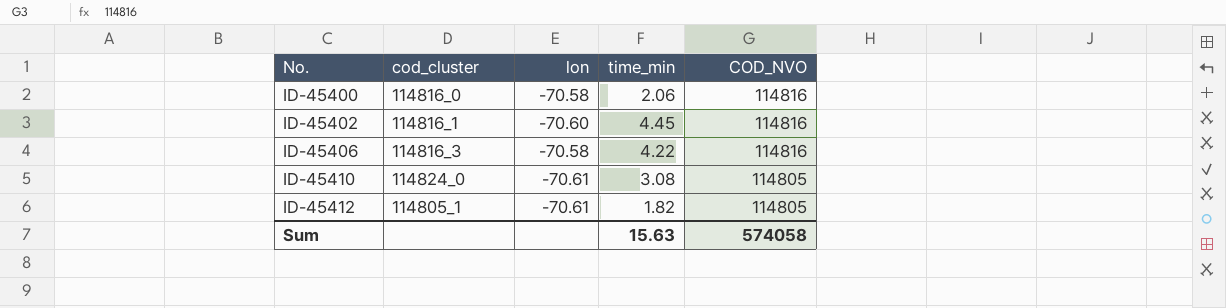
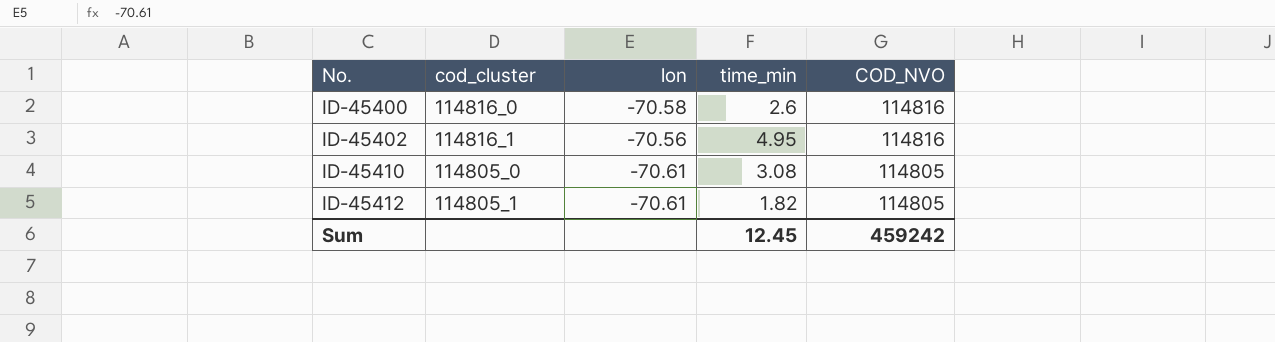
row ID-45406: 114816_3 | -70.58 | 4.22 | 114816 -> none
ID-45400 | time_min: 2.06 -> 2.6
ID-45402 | lon: -70.60 -> -70.56
ID-45402 | time_min: 4.45 -> 4.95
ID-45410 | cod_cluster: 114824_0 -> 114805_0
Sum | time_min: 15.63 -> 12.45
Sum | COD_NVO: 574058 -> 459242

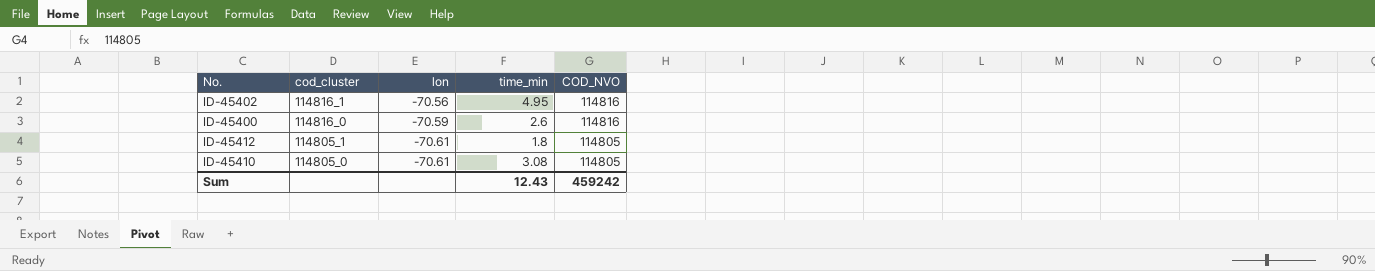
row order: No. ascending -> cod_cluster descending
ID-45400 | lon: -70.58 -> -70.59
ID-45412 | time_min: 1.82 -> 1.8
Sum | time_min: 12.45 -> 12.43

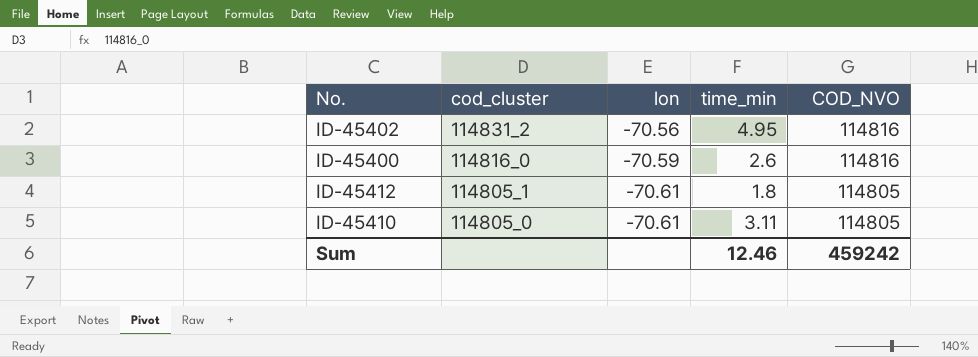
ID-45402 | cod_cluster: 114816_1 -> 114831_2
ID-45410 | time_min: 3.08 -> 3.11
Sum | time_min: 12.43 -> 12.46

